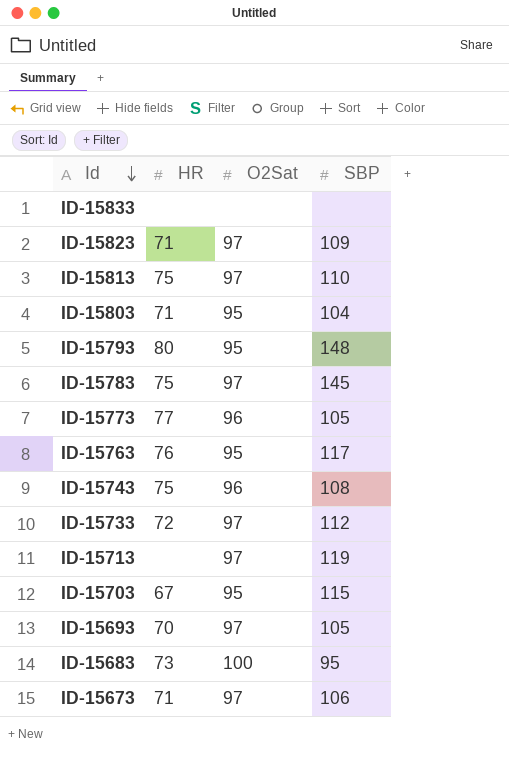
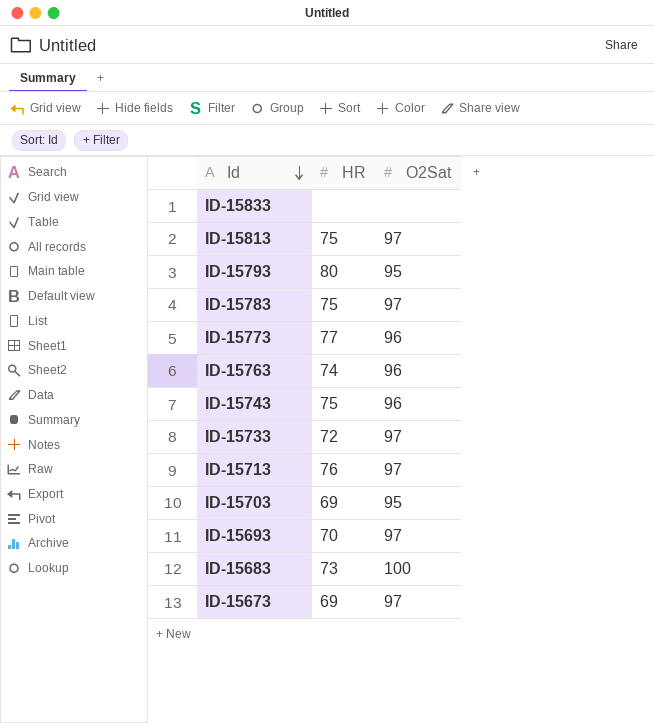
column SBP | position: 4 -> none
row ID-15823: 71 | 97 | 109 -> none
row ID-15803: 71 | 95 | 104 -> none
ID-15763 | HR: 76 -> 74
ID-15763 | O2Sat: 95 -> 96
ID-15713 | HR: none -> 76
ID-15703 | HR: 67 -> 69
ID-15673 | HR: 71 -> 69

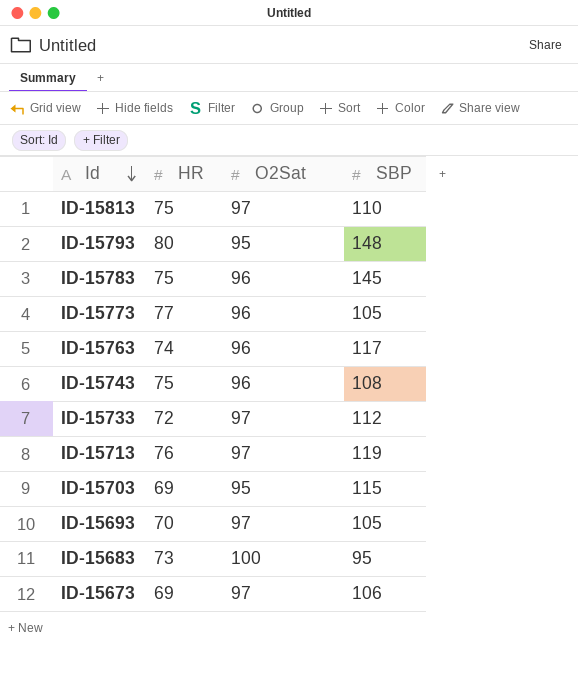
column SBP | position: none -> 4
row ID-15833: none | none -> none
ID-15783 | O2Sat: 97 -> 96

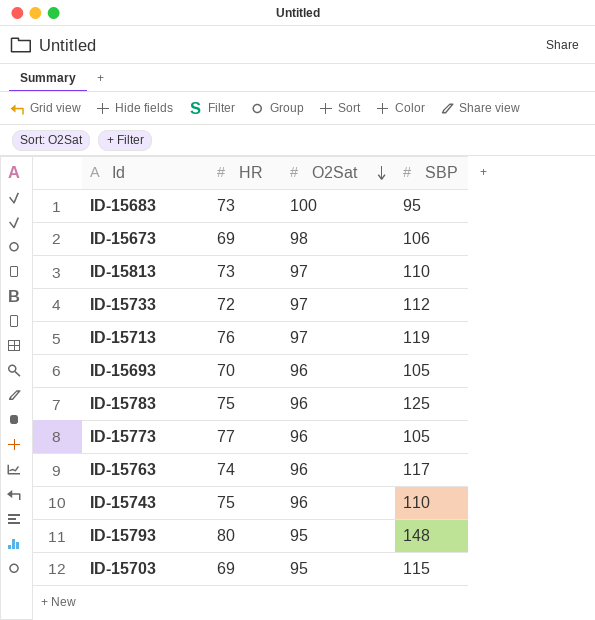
row order: Id descending -> O2Sat descending
ID-15673 | O2Sat: 97 -> 98
ID-15813 | HR: 75 -> 73
ID-15693 | O2Sat: 97 -> 96
ID-15783 | SBP: 145 -> 125
ID-15743 | SBP: 108 -> 110

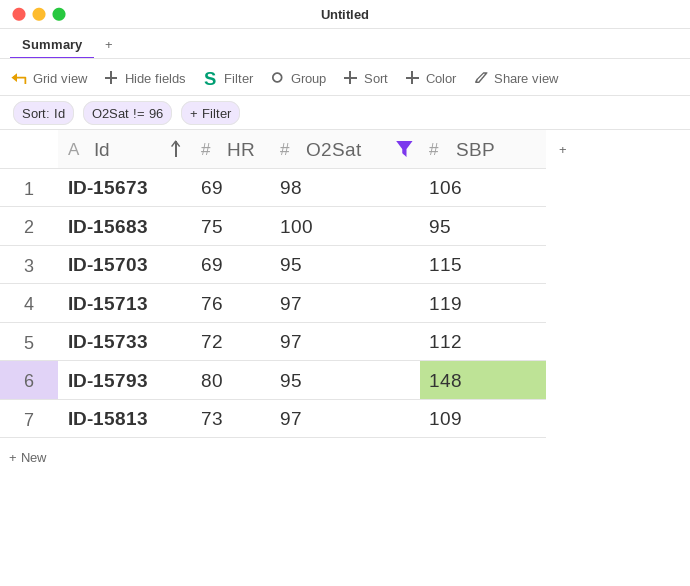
filter: none -> O2Sat != 96
row order: O2Sat descending -> Id ascending
ID-15683 | HR: 73 -> 75
ID-15813 | SBP: 110 -> 109

